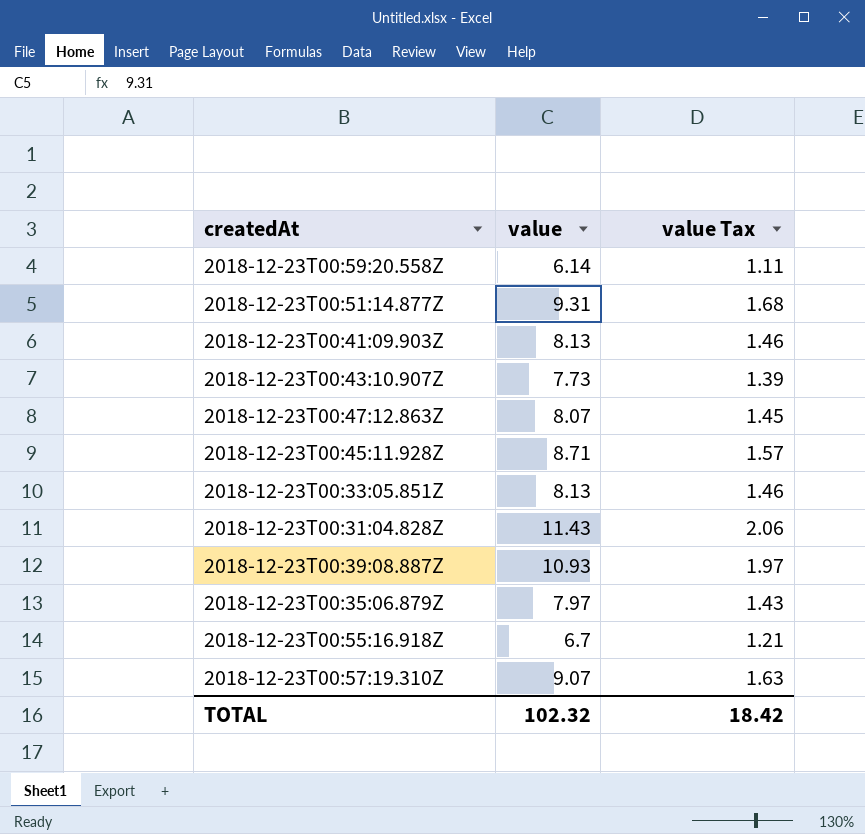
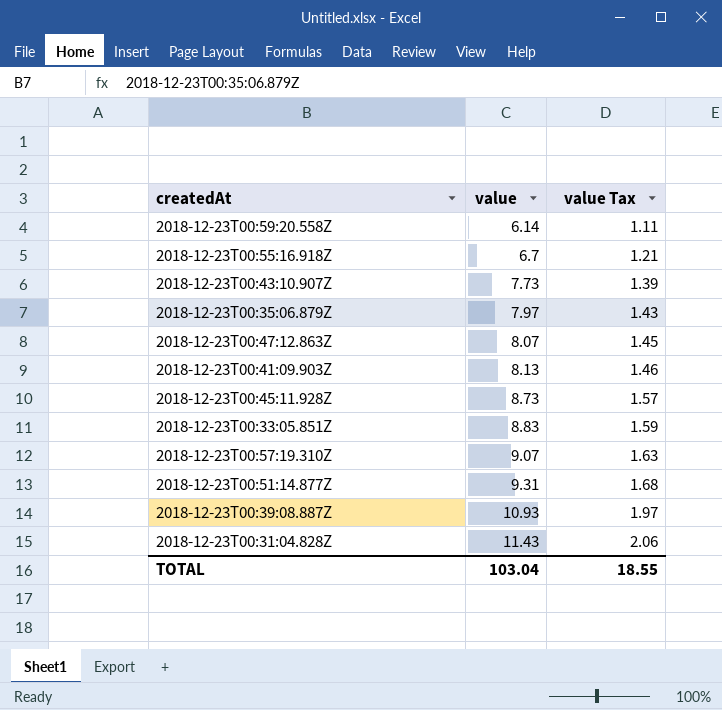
row order: none -> value ascending
2018-12-23T00:45:11.928Z | value: 8.71 -> 8.73
2018-12-23T00:33:05.851Z | value: 8.13 -> 8.83
2018-12-23T00:33:05.851Z | value Tax: 1.46 -> 1.59
TOTAL | value: 102.32 -> 103.04
TOTAL | value Tax: 18.42 -> 18.55

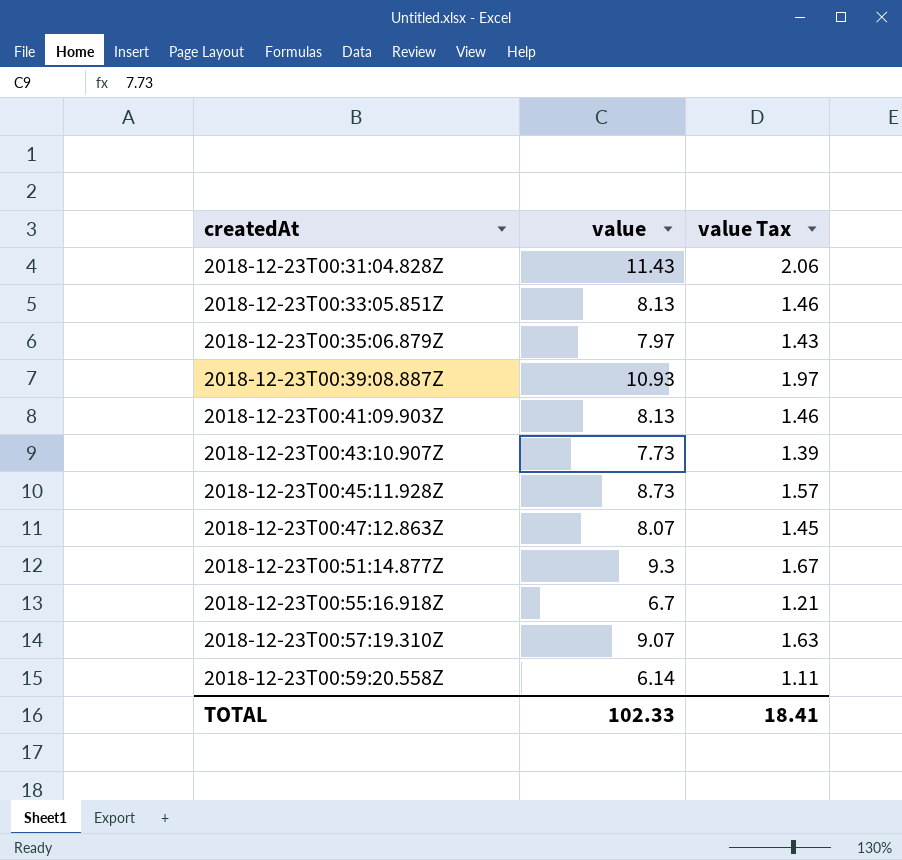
row order: value ascending -> createdAt ascending
2018-12-23T00:33:05.851Z | value: 8.83 -> 8.13
2018-12-23T00:33:05.851Z | value Tax: 1.59 -> 1.46
2018-12-23T00:51:14.877Z | value: 9.31 -> 9.3
2018-12-23T00:51:14.877Z | value Tax: 1.68 -> 1.67
TOTAL | value: 103.04 -> 102.33
TOTAL | value Tax: 18.55 -> 18.41

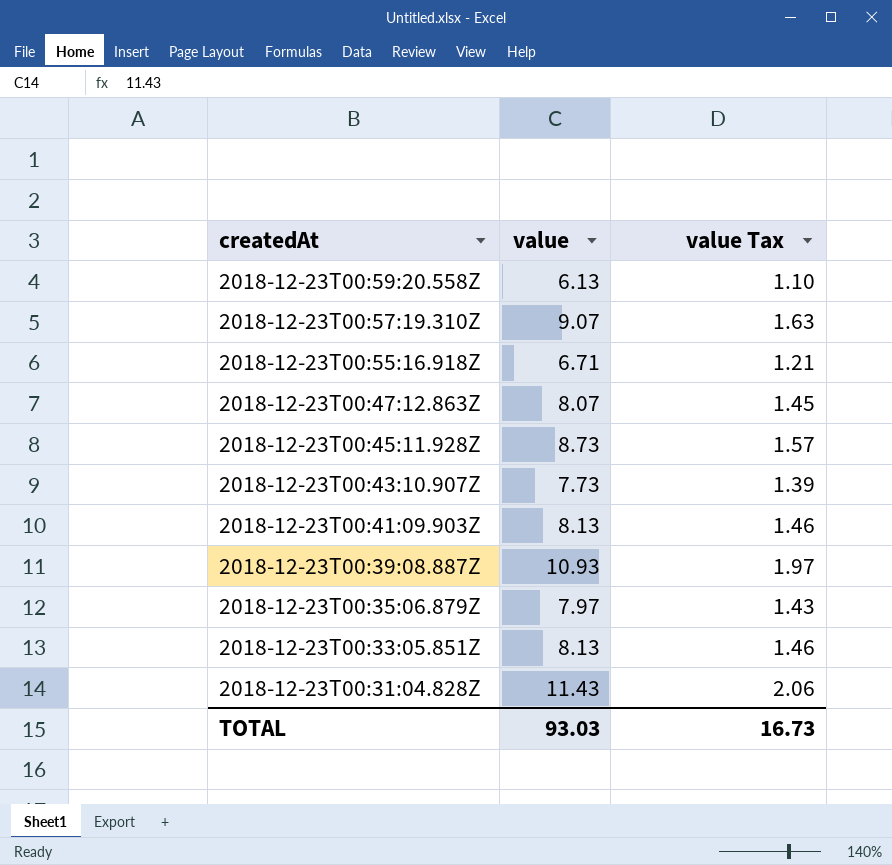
row order: createdAt ascending -> createdAt descending
row 2018-12-23T00:51:14.877Z: 9.3 | 1.67 -> none
2018-12-23T00:59:20.558Z | value: 6.14 -> 6.13
2018-12-23T00:59:20.558Z | value Tax: 1.11 -> 1.10
2018-12-23T00:55:16.918Z | value: 6.7 -> 6.71
TOTAL | value: 102.33 -> 93.03
TOTAL | value Tax: 18.41 -> 16.73

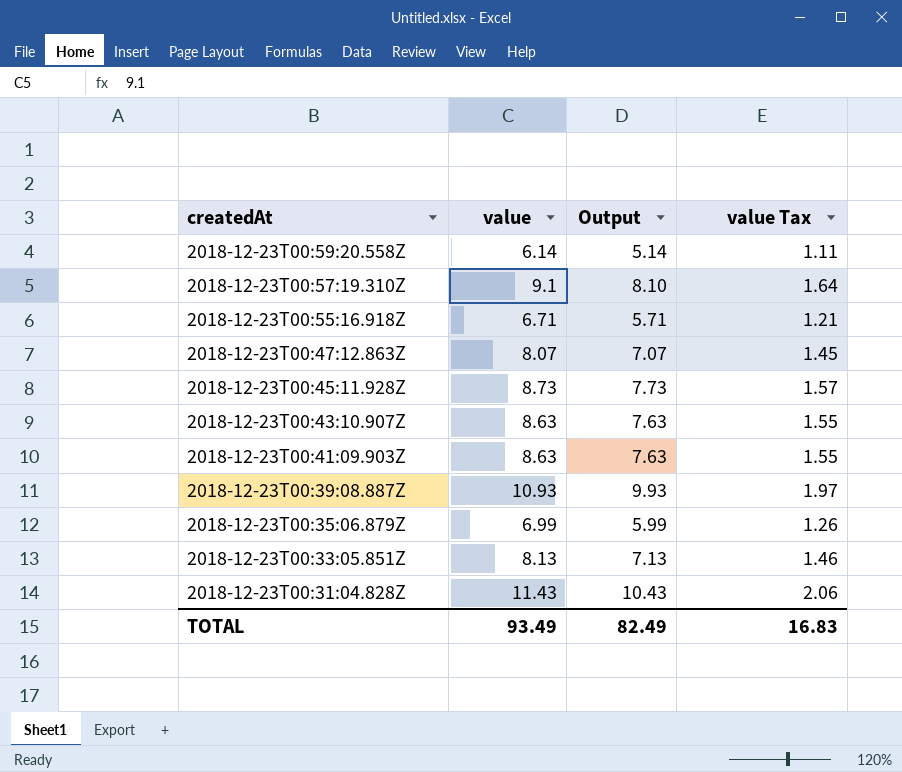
column Output | formula: none -> [value] - 1
2018-12-23T00:59:20.558Z | value: 6.13 -> 6.14
2018-12-23T00:59:20.558Z | value Tax: 1.10 -> 1.11
2018-12-23T00:57:19.310Z | value: 9.07 -> 9.1
2018-12-23T00:57:19.310Z | value Tax: 1.63 -> 1.64
2018-12-23T00:43:10.907Z | value: 7.73 -> 8.63
2018-12-23T00:43:10.907Z | value Tax: 1.39 -> 1.55
2018-12-23T00:41:09.903Z | value: 8.13 -> 8.63
2018-12-23T00:41:09.903Z | value Tax: 1.46 -> 1.55
2018-12-23T00:35:06.879Z | value: 7.97 -> 6.99
2018-12-23T00:35:06.879Z | value Tax: 1.43 -> 1.26
TOTAL | value: 93.03 -> 93.49
TOTAL | value Tax: 16.73 -> 16.83

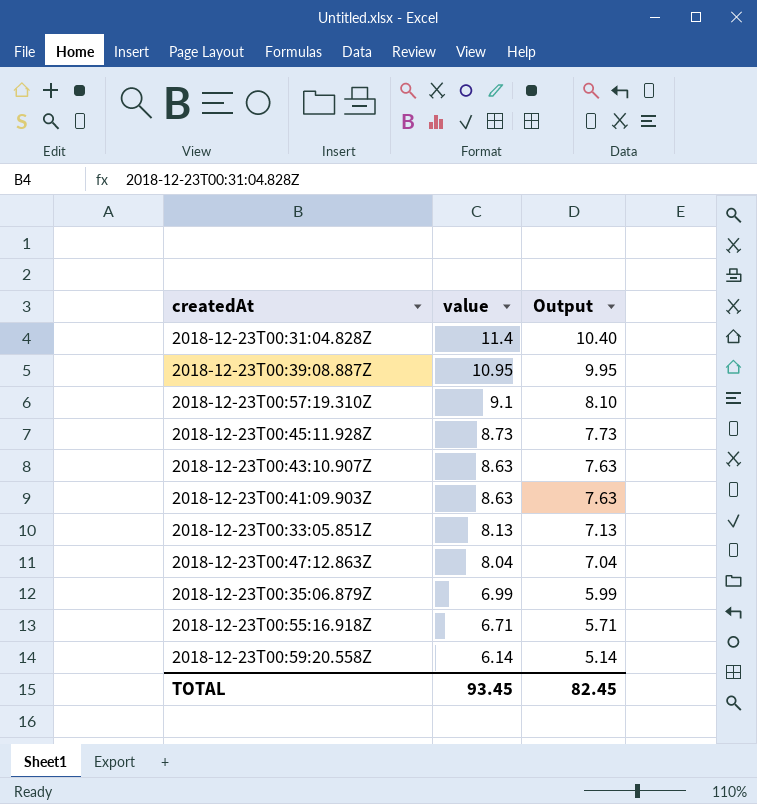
row order: createdAt descending -> value descending
column value Tax | formula: [value] * 0.18 -> none
2018-12-23T00:31:04.828Z | value: 11.43 -> 11.4
2018-12-23T00:31:04.828Z | Output: 10.43 -> 10.40
2018-12-23T00:39:08.887Z | value: 10.93 -> 10.95
2018-12-23T00:39:08.887Z | Output: 9.93 -> 9.95
2018-12-23T00:47:12.863Z | value: 8.07 -> 8.04
2018-12-23T00:47:12.863Z | Output: 7.07 -> 7.04
TOTAL | value: 93.49 -> 93.45
TOTAL | Output: 82.49 -> 82.45

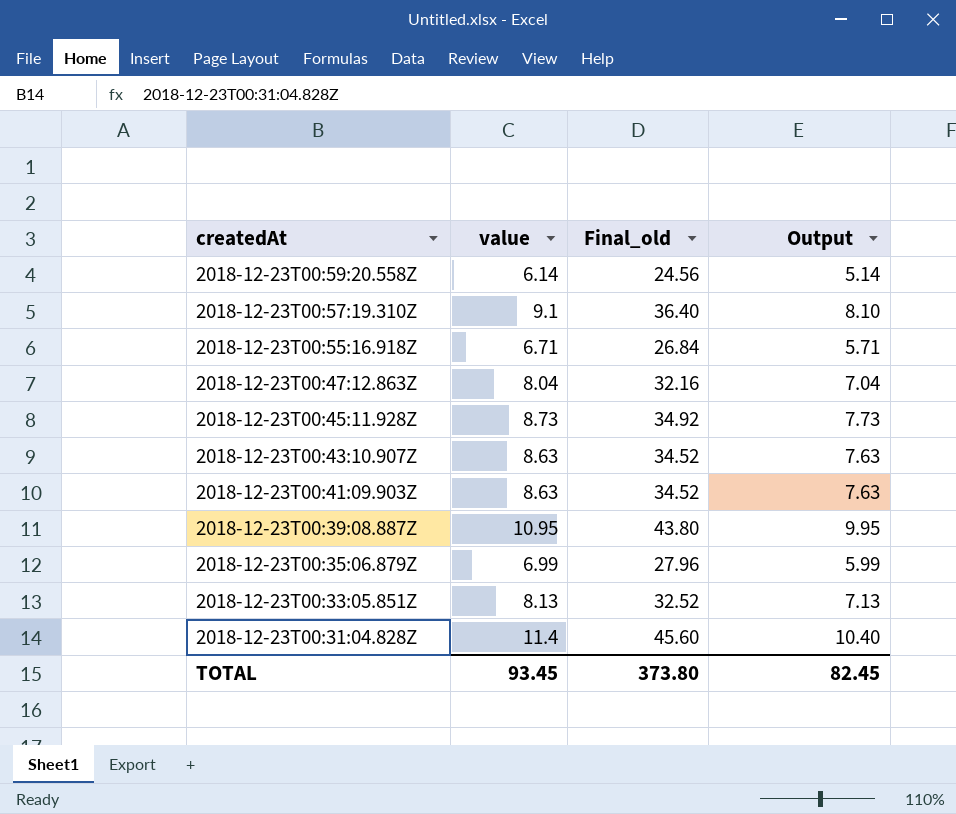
row order: value descending -> createdAt descending
column Final_old | formula: none -> [value] * 4

